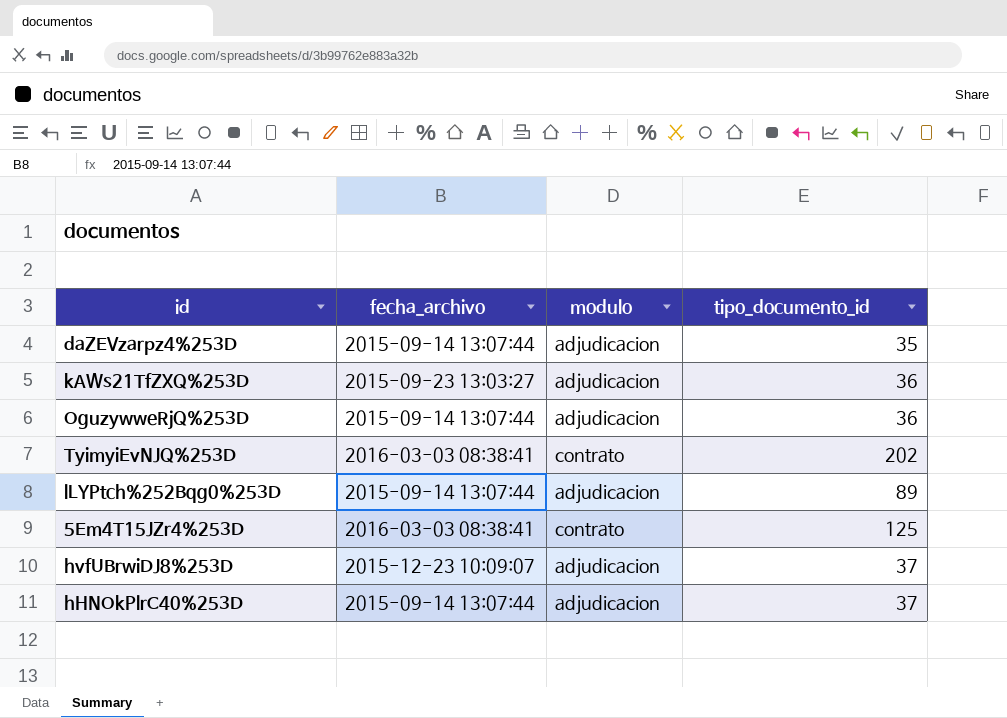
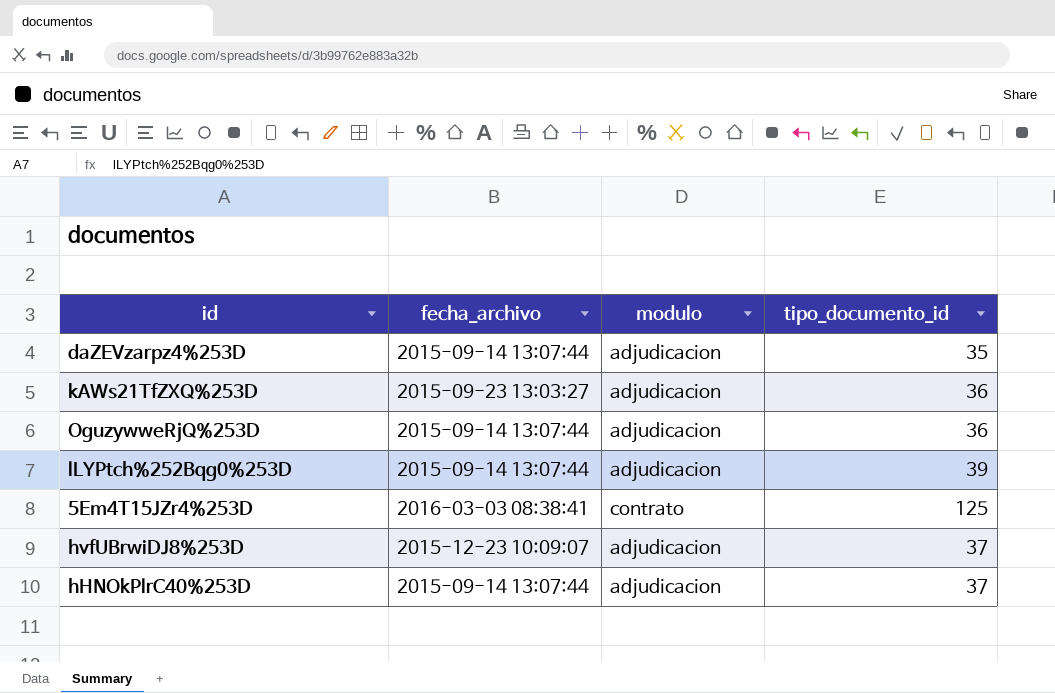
row TyimyiEvNJQ%253D: 2016-03-03 08:38:41 | contrato | 202 -> none
lLYPtch%252Bqg0%253D | tipo_documento_id: 89 -> 39

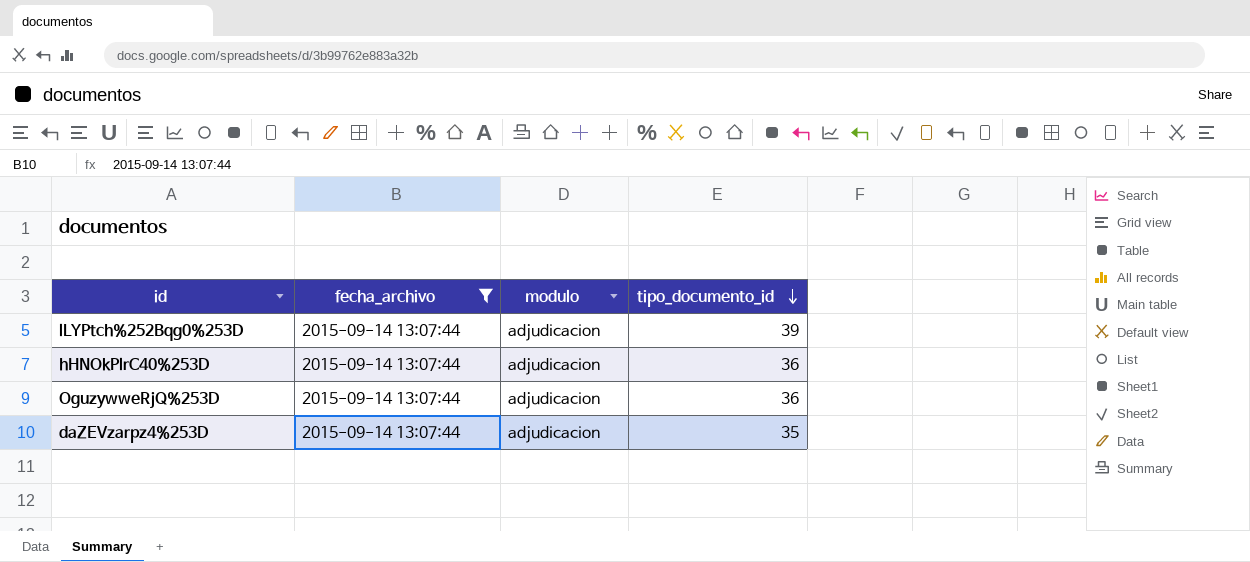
filter: none -> fecha_archivo = 2015-09-14 13:07:44
row order: none -> tipo_documento_id descending
hHNOkPlrC40%253D | tipo_documento_id: 37 -> 36

